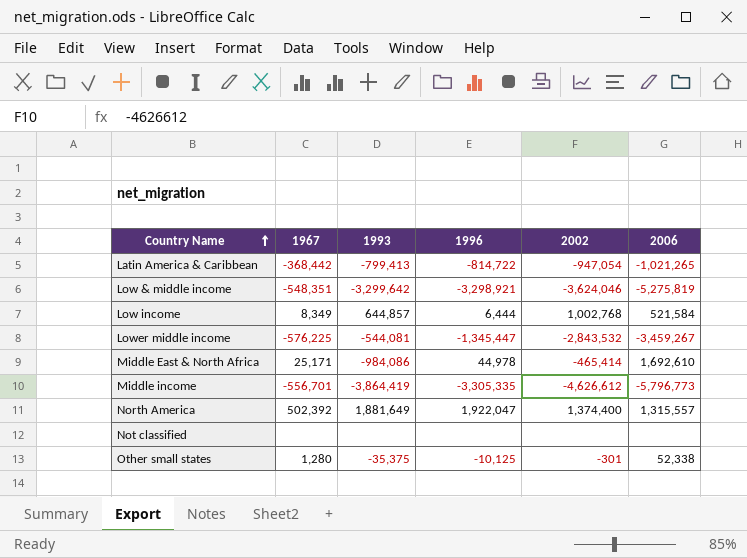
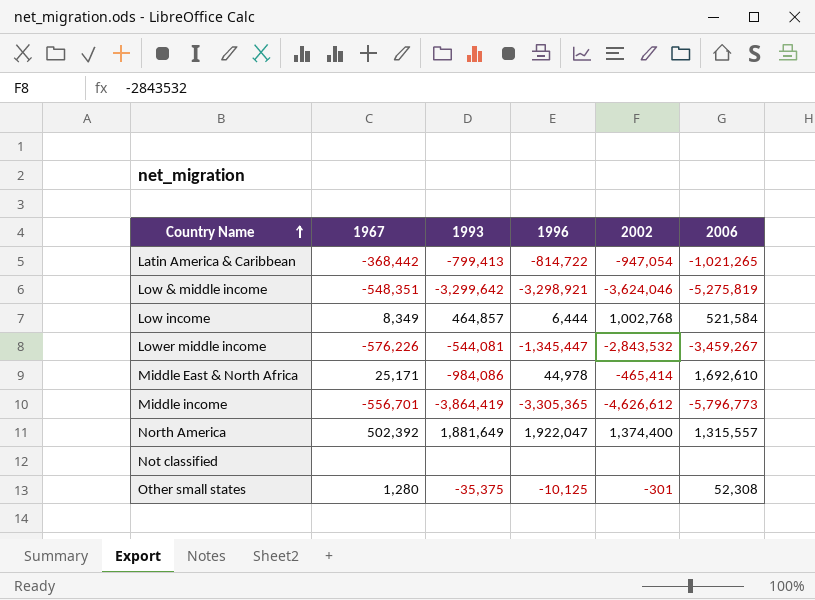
Low income | 1993: 644,857 -> 464,857
Lower middle income | 1967: -576,225 -> -576,226
Middle income | 1996: -3,305,335 -> -3,305,365
Other small states | 2006: 52,338 -> 52,308

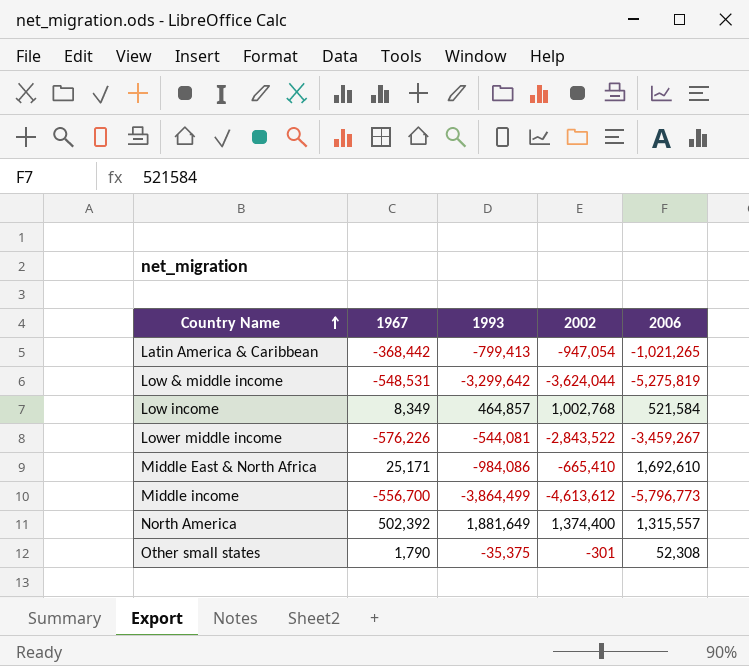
column 1996 | position: 4 -> none
row Not classified: none | none | none | none | none -> none
Low & middle income | 1967: -548,351 -> -548,531
Low & middle income | 2002: -3,624,046 -> -3,624,044
Lower middle income | 2002: -2,843,532 -> -2,843,522
Middle East & North Africa | 2002: -465,414 -> -665,410
Middle income | 1967: -556,701 -> -556,700
Middle income | 1993: -3,864,419 -> -3,864,499
Middle income | 2002: -4,626,612 -> -4,613,612
Other small states | 1967: 1,280 -> 1,790

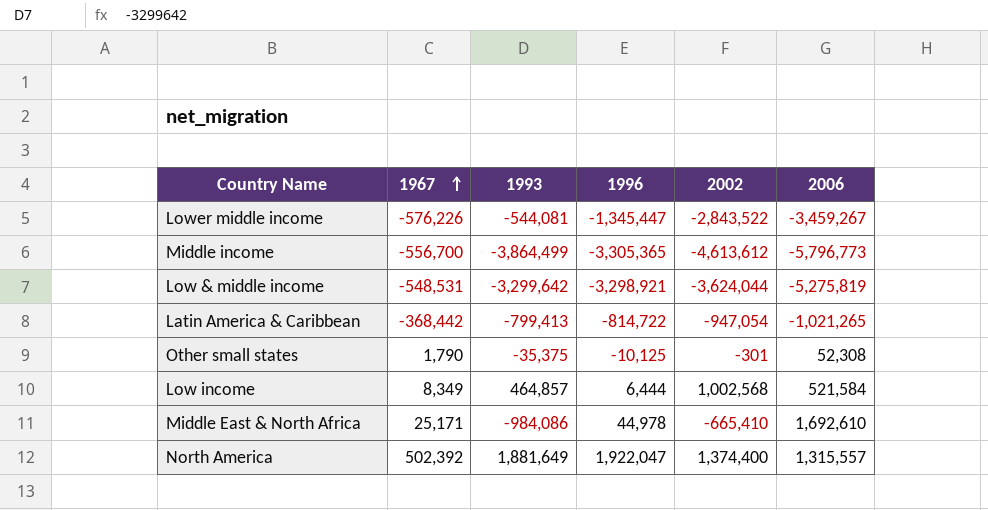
row order: Country Name ascending -> 1967 ascending
column 1996 | position: none -> 4
Low income | 2002: 1,002,768 -> 1,002,568

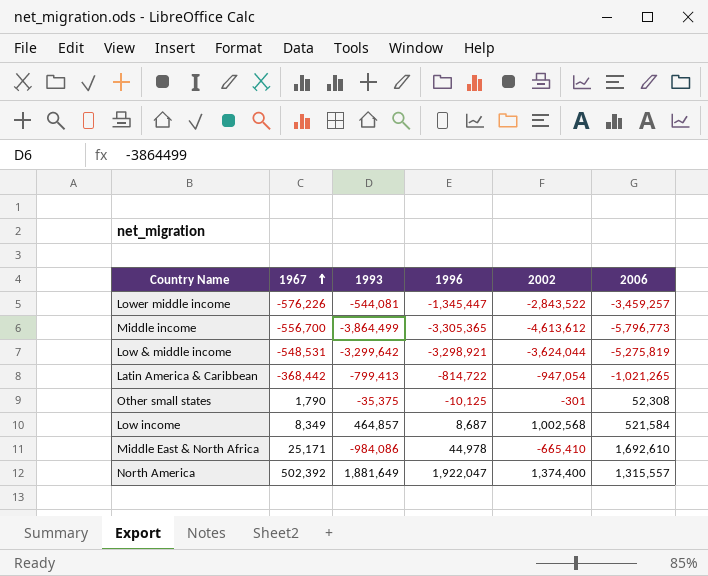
Lower middle income | 2006: -3,459,267 -> -3,459,257
Low income | 1996: 6,444 -> 8,687

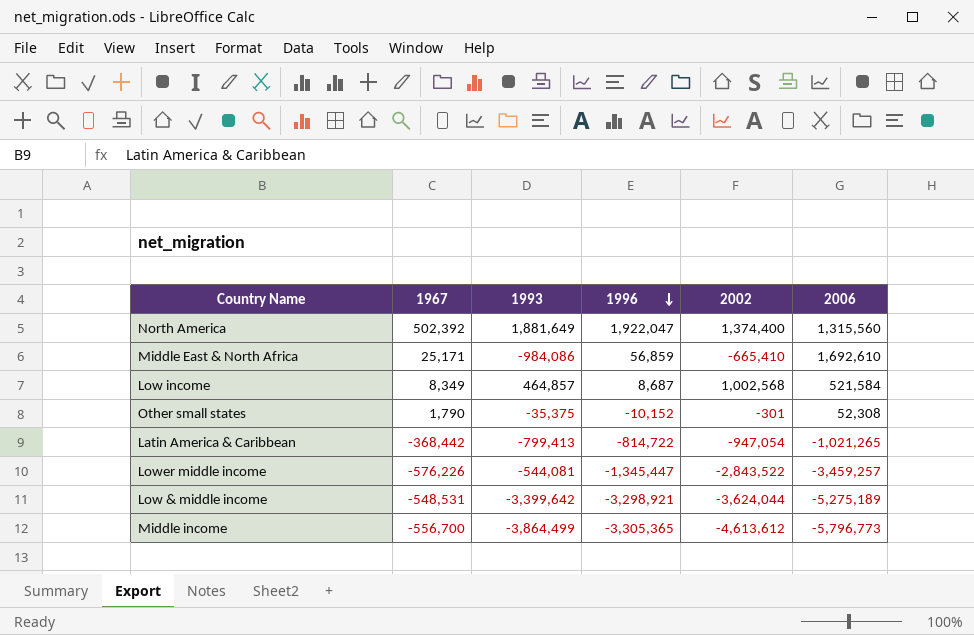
row order: 1967 ascending -> 1996 descending
North America | 2006: 1,315,557 -> 1,315,560
Middle East & North Africa | 1996: 44,978 -> 56,859
Other small states | 1996: -10,125 -> -10,152
Low & middle income | 1993: -3,299,642 -> -3,399,642
Low & middle income | 2006: -5,275,819 -> -5,275,189

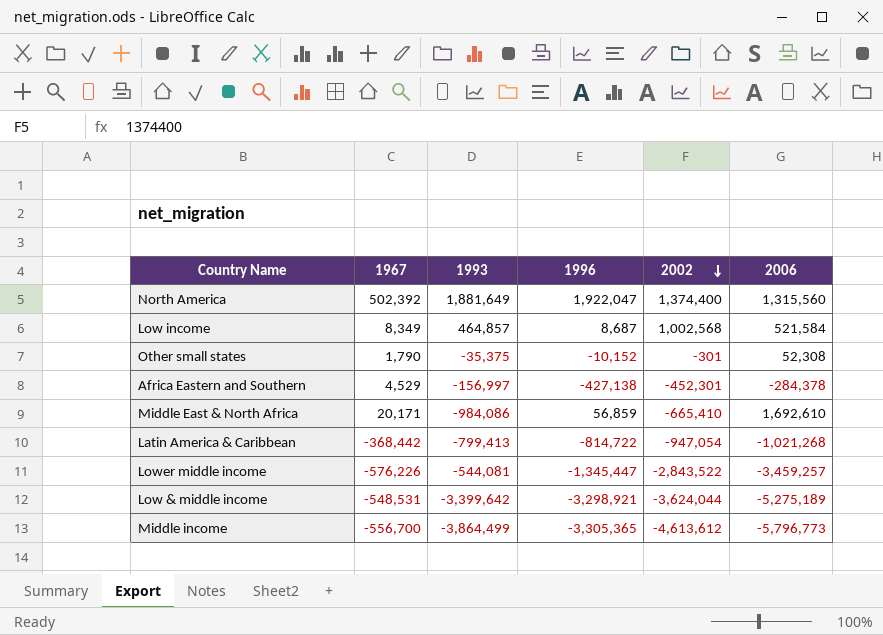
row order: 1996 descending -> 2002 descending
row Africa Eastern and Southern: none -> 4,529 | -156,997 | -427,138 | -452,301 | -284,378
Middle East & North Africa | 1967: 25,171 -> 20,171
Latin America & Caribbean | 2006: -1,021,265 -> -1,021,268

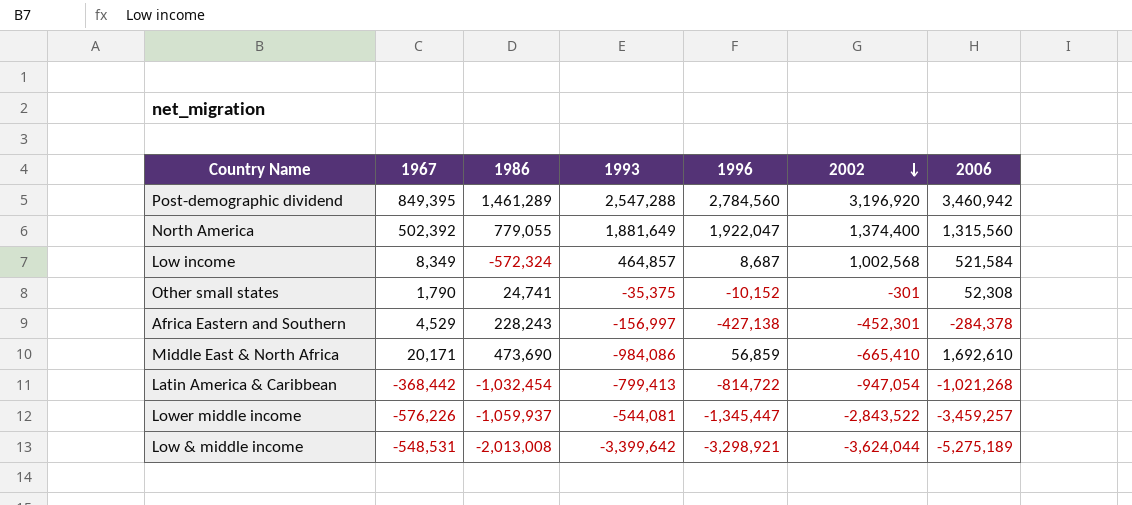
column 1986 | position: none -> 3
row Middle income: -556,700 | -3,864,499 | -3,305,365 | -4,613,612 | -5,796,773 -> none
row Post-demographic dividend: none -> 849,395 | 1,461,289 | 2,547,288 | 2,784,560 | 3,196,920 | 3,460,942

